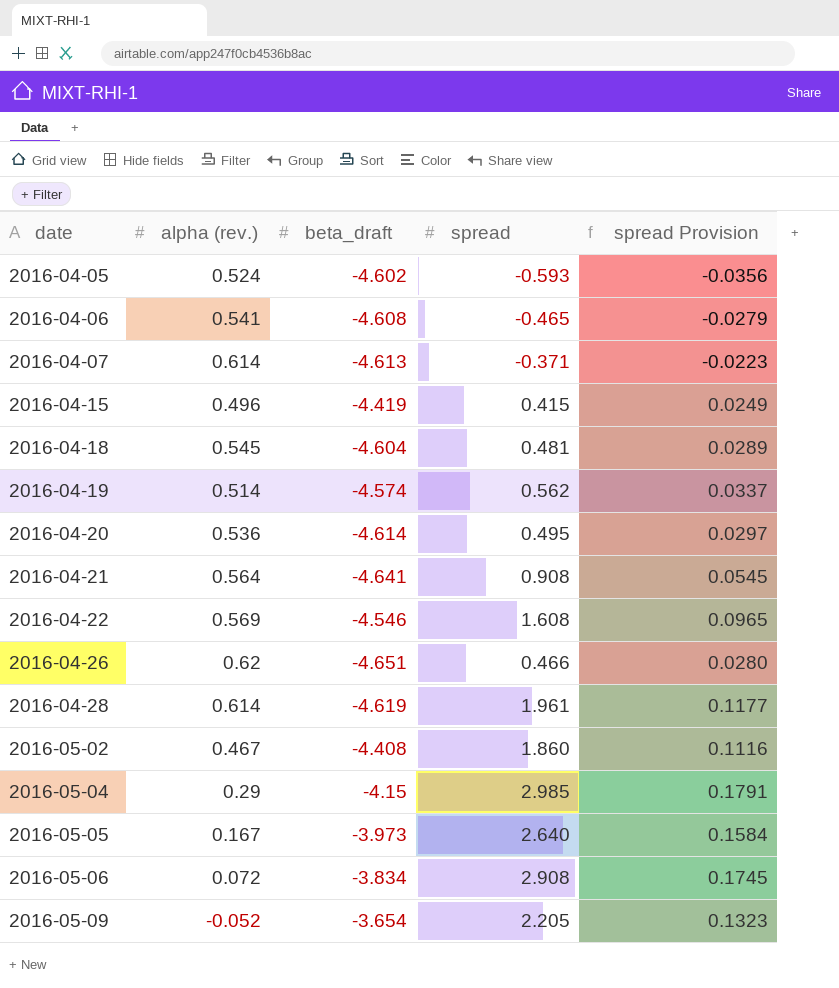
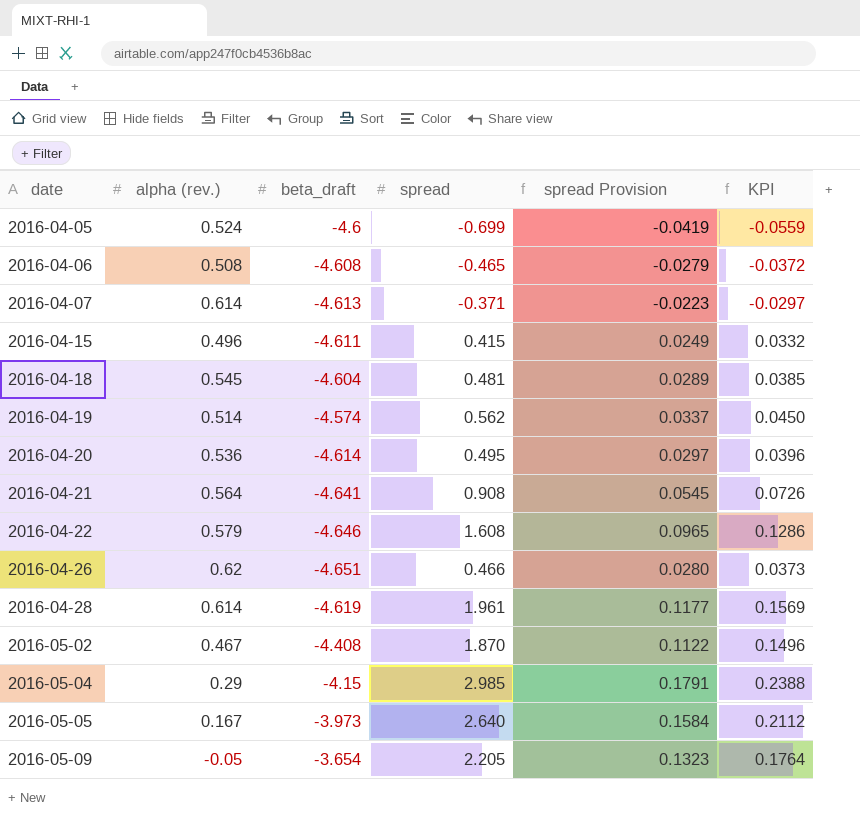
column KPI | formula: none -> [spread] * 0.08
row 2016-05-06: 0.072 | -3.834 | 2.908 | 0.1745 -> none
2016-04-05 | beta_draft: -4.602 -> -4.6
2016-04-05 | spread: -0.593 -> -0.699
2016-04-05 | spread Provision: -0.0356 -> -0.0419
2016-04-06 | alpha (rev.): 0.541 -> 0.508
2016-04-15 | beta_draft: -4.419 -> -4.611
2016-04-22 | alpha (rev.): 0.569 -> 0.579
2016-04-22 | beta_draft: -4.546 -> -4.646
2016-05-02 | spread: 1.860 -> 1.870
2016-05-02 | spread Provision: 0.1116 -> 0.1122
2016-05-09 | alpha (rev.): -0.052 -> -0.05

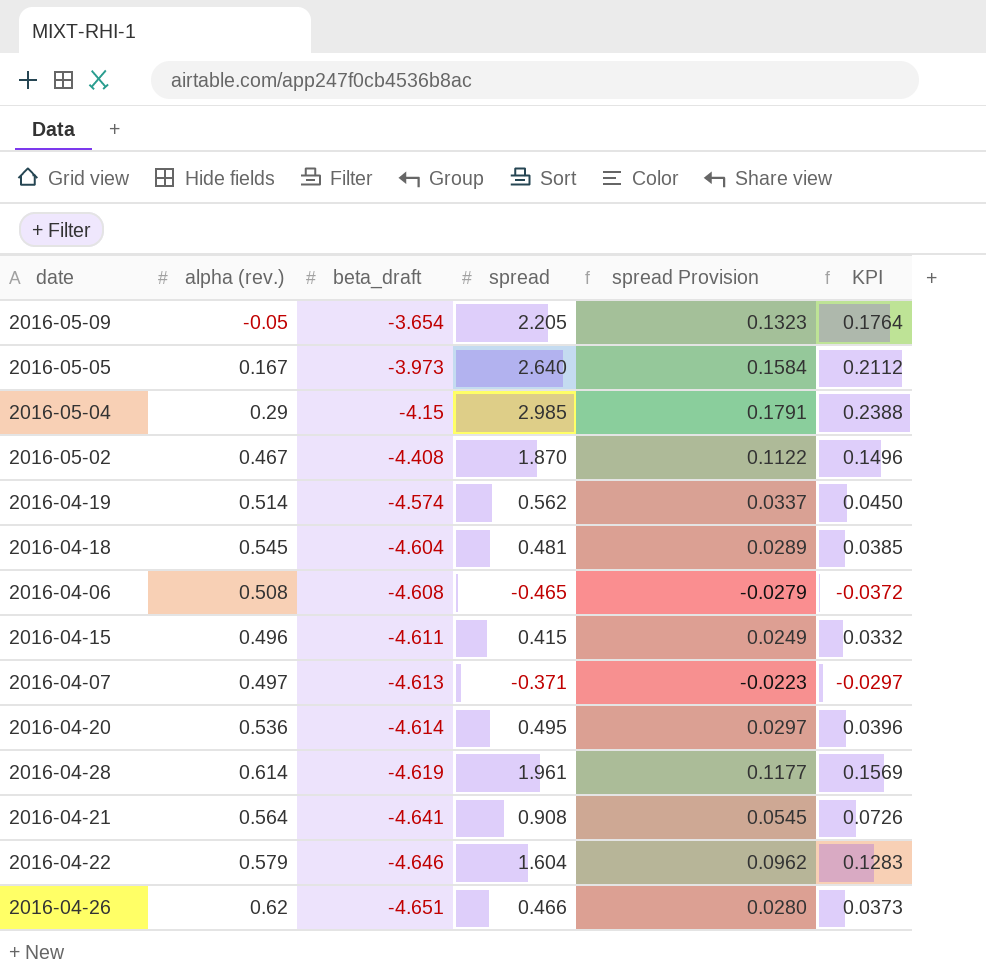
row order: date ascending -> beta_draft descending
row 2016-04-05: 0.524 | -4.6 | -0.699 | -0.0419 | -0.0559 -> none
2016-04-07 | alpha (rev.): 0.614 -> 0.497
2016-04-22 | spread: 1.608 -> 1.604
2016-04-22 | spread Provision: 0.0965 -> 0.0962
2016-04-22 | KPI: 0.1286 -> 0.1283

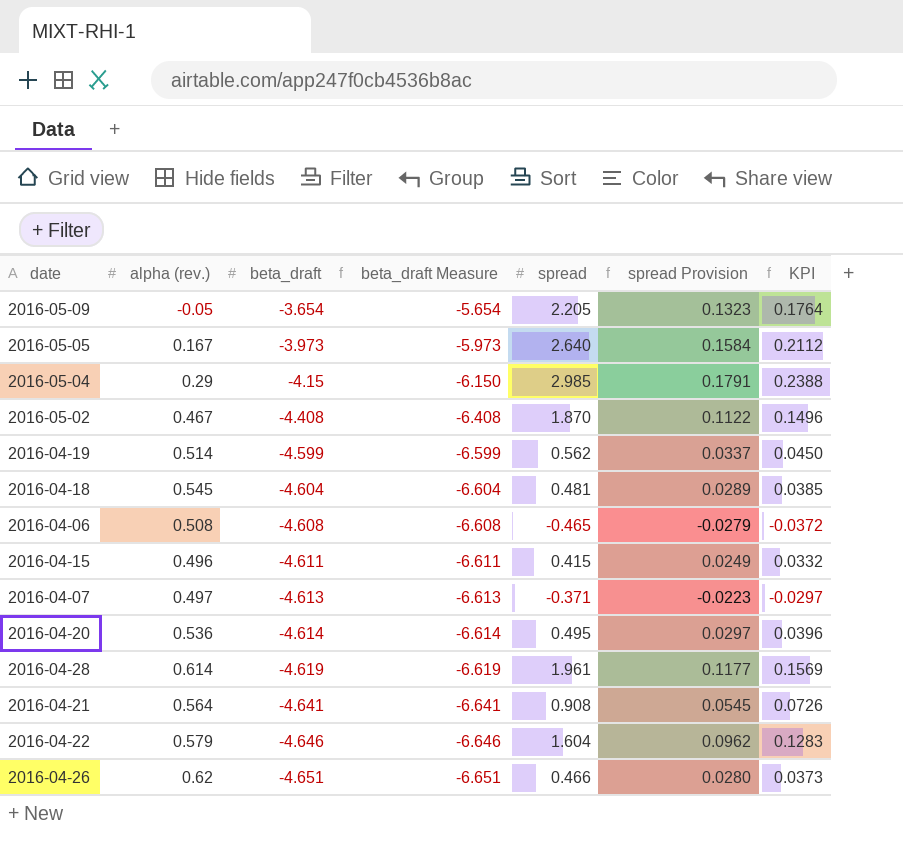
column beta_draft Measure | formula: none -> [beta_draft] - 2
2016-04-19 | beta_draft: -4.574 -> -4.599

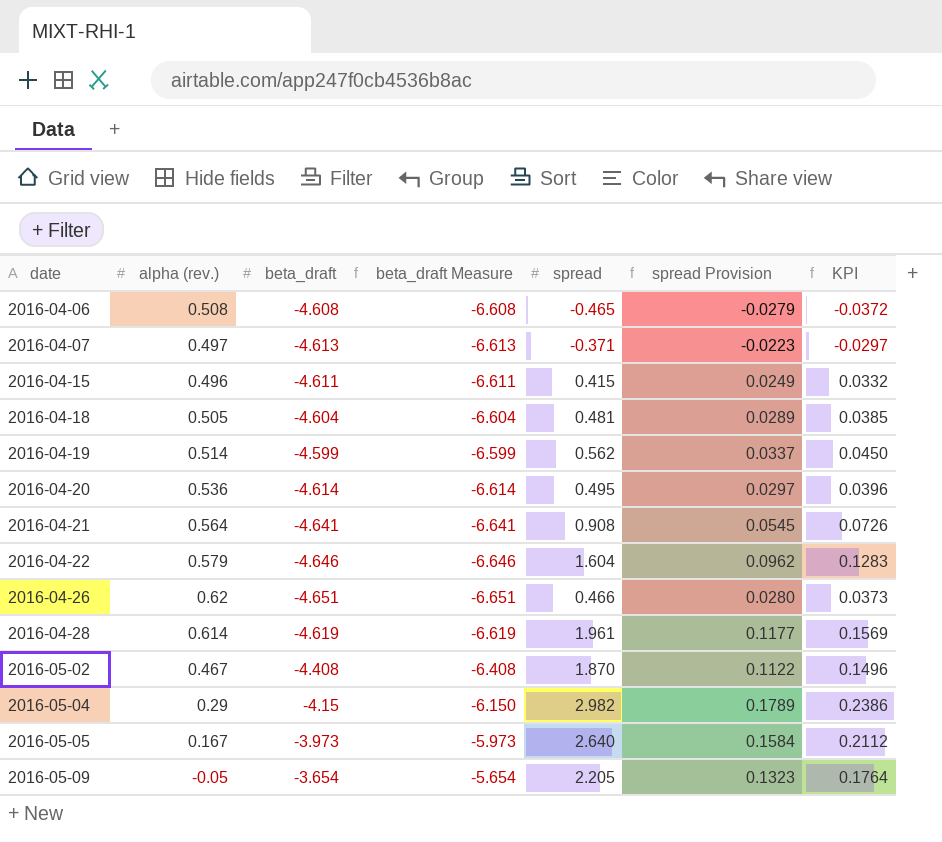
row order: beta_draft descending -> date ascending
2016-04-18 | alpha (rev.): 0.545 -> 0.505
2016-05-04 | spread: 2.985 -> 2.982
2016-05-04 | spread Provision: 0.1791 -> 0.1789
2016-05-04 | KPI: 0.2388 -> 0.2386

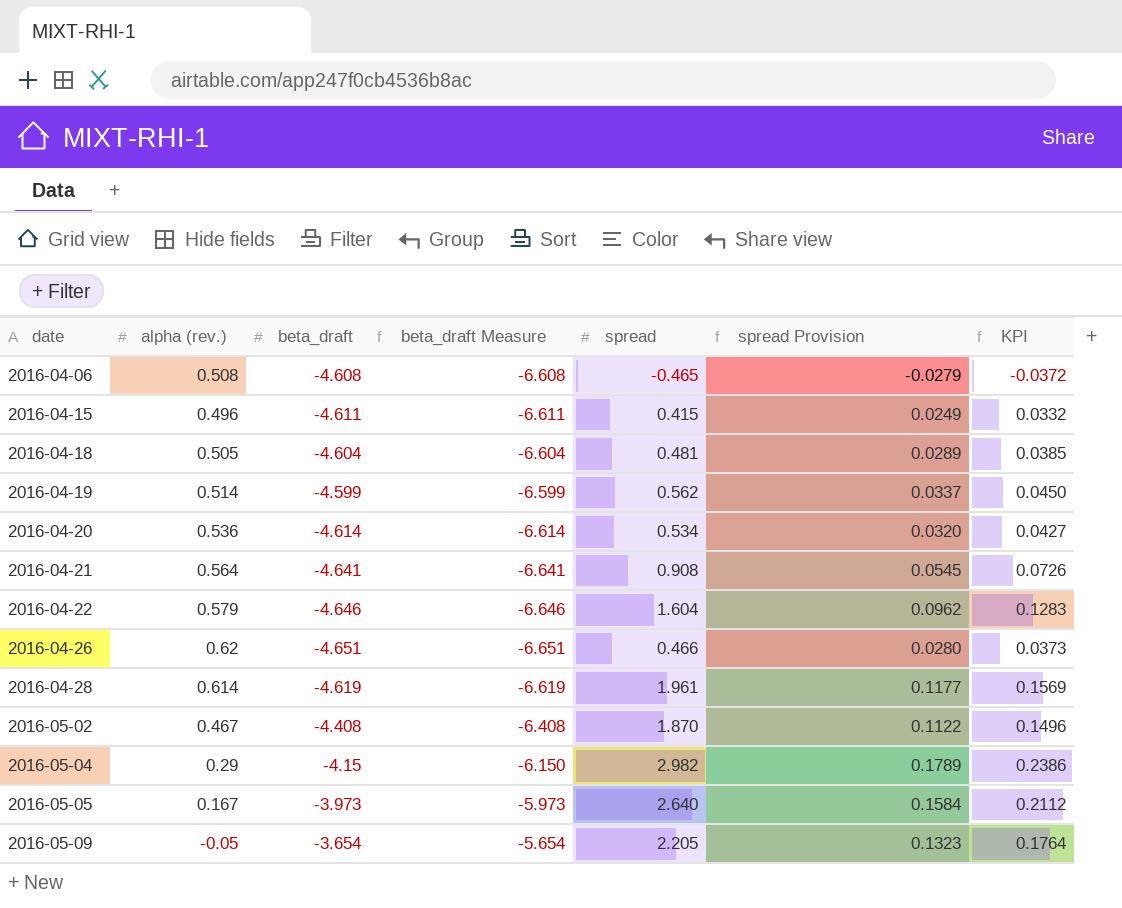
row 2016-04-07: 0.497 | -4.613 | -6.613 | -0.371 | -0.0223 | -0.0297 -> none
2016-04-20 | spread: 0.495 -> 0.534
2016-04-20 | spread Provision: 0.0297 -> 0.0320
2016-04-20 | KPI: 0.0396 -> 0.0427

